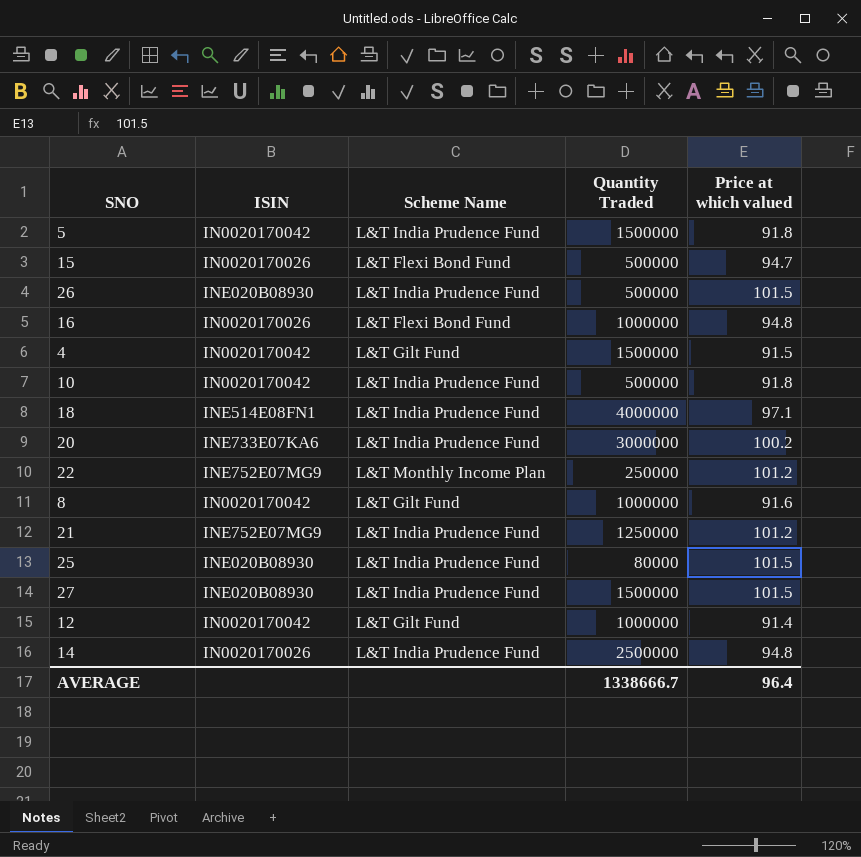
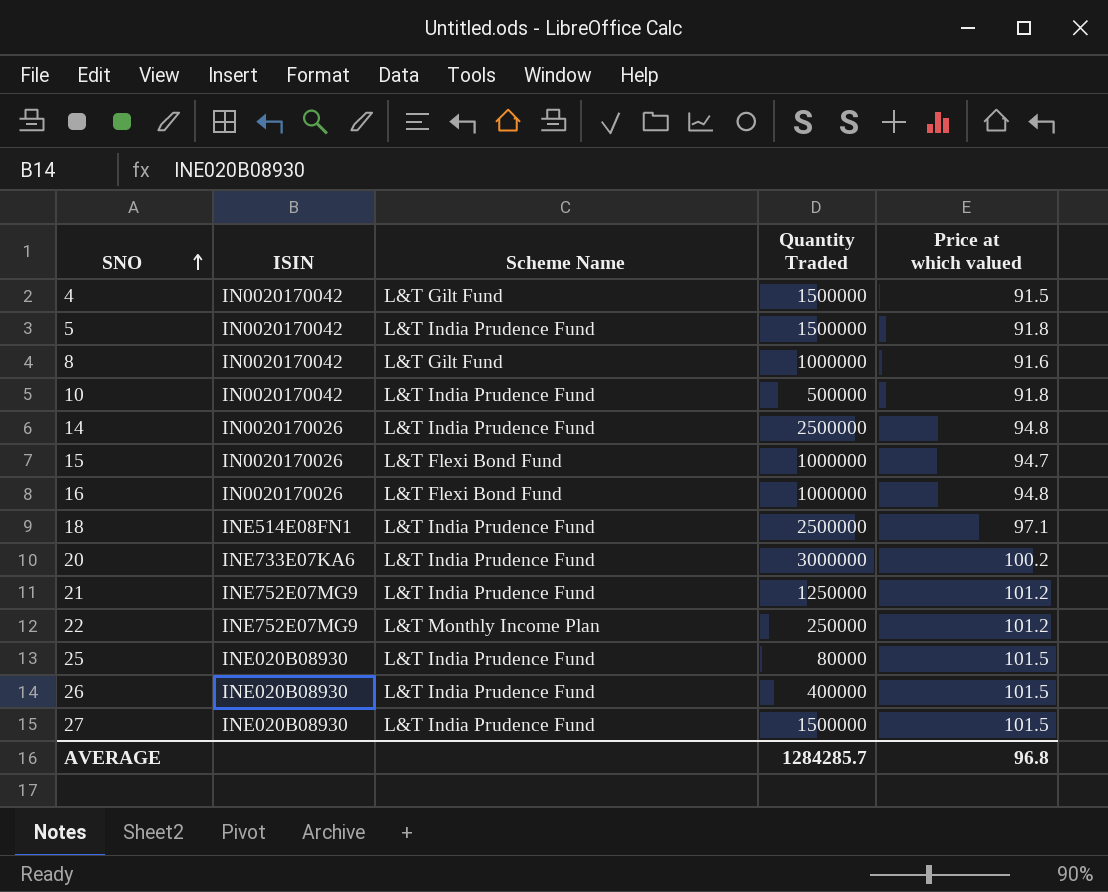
row order: none -> SNO ascending
row 12: IN0020170042 | L&T Gilt Fund | 1000000 | 91.4 -> none
15 | Quantity Traded: 500000 -> 1000000
18 | Quantity Traded: 4000000 -> 2500000
26 | Quantity Traded: 500000 -> 400000
AVERAGE | Quantity Traded: 1338666.7 -> 1284285.7
AVERAGE | Price at which valued: 96.4 -> 96.8

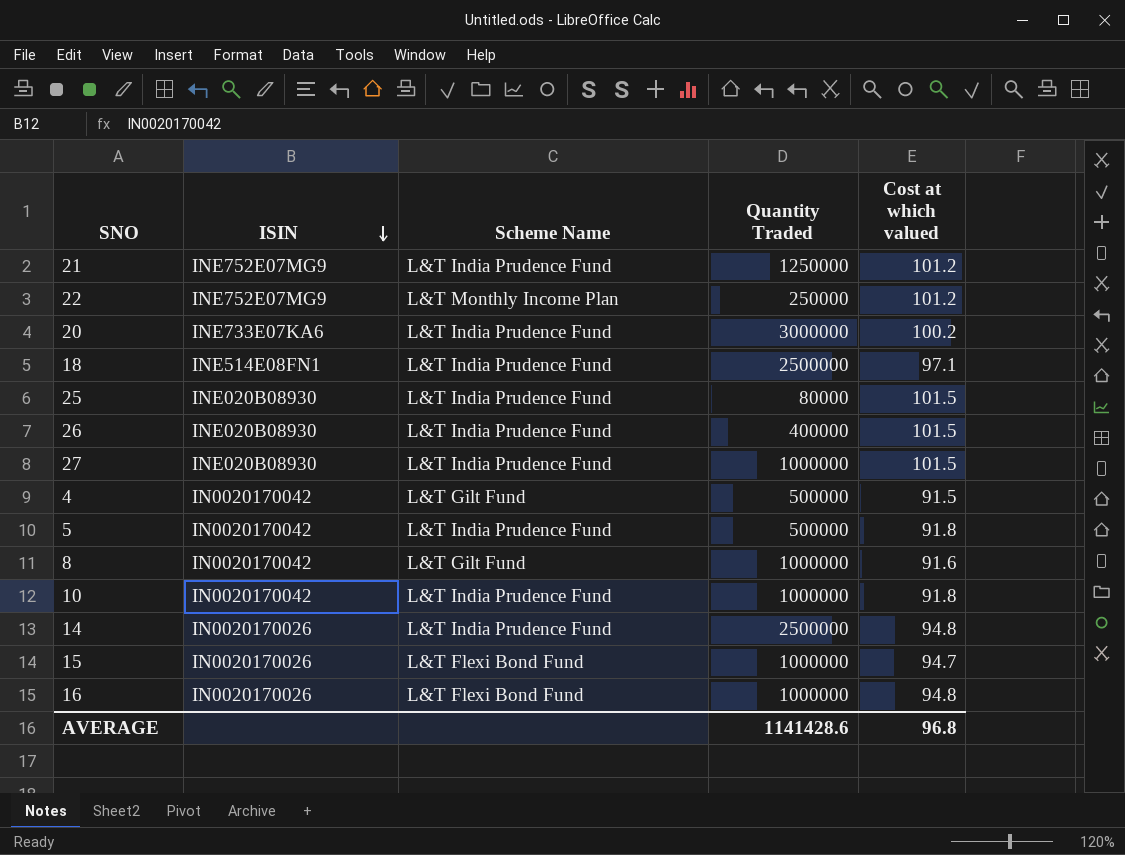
row order: SNO ascending -> ISIN descending
column name: Price at which valued -> Cost at which valued
27 | Quantity Traded: 1500000 -> 1000000
4 | Quantity Traded: 1500000 -> 500000
5 | Quantity Traded: 1500000 -> 500000
10 | Quantity Traded: 500000 -> 1000000
AVERAGE | Quantity Traded: 1284285.7 -> 1141428.6

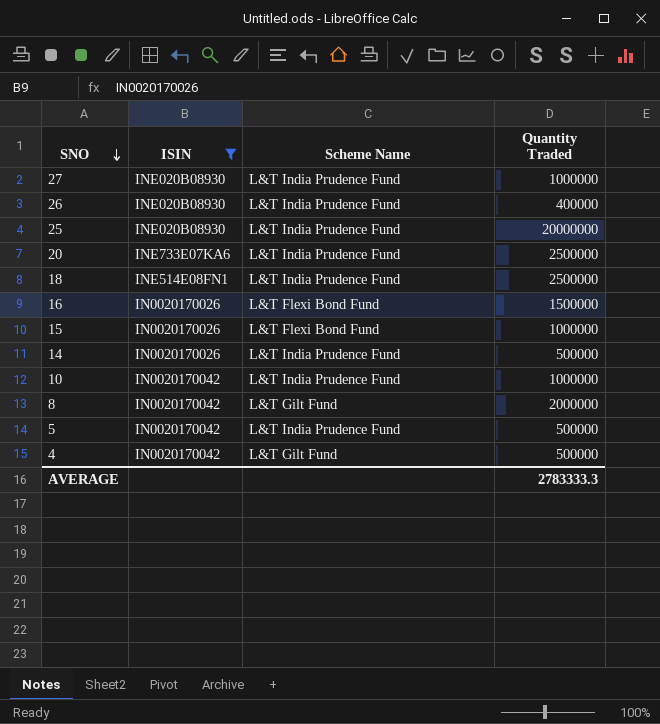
filter: none -> ISIN != INE752E07MG9
row order: ISIN descending -> SNO descending
column Cost at which valued | position: 5 -> none
25 | Quantity Traded: 80000 -> 20000000
20 | Quantity Traded: 3000000 -> 2500000
16 | Quantity Traded: 1000000 -> 1500000
14 | Quantity Traded: 2500000 -> 500000
8 | Quantity Traded: 1000000 -> 2000000
AVERAGE | Quantity Traded: 1141428.6 -> 2783333.3

